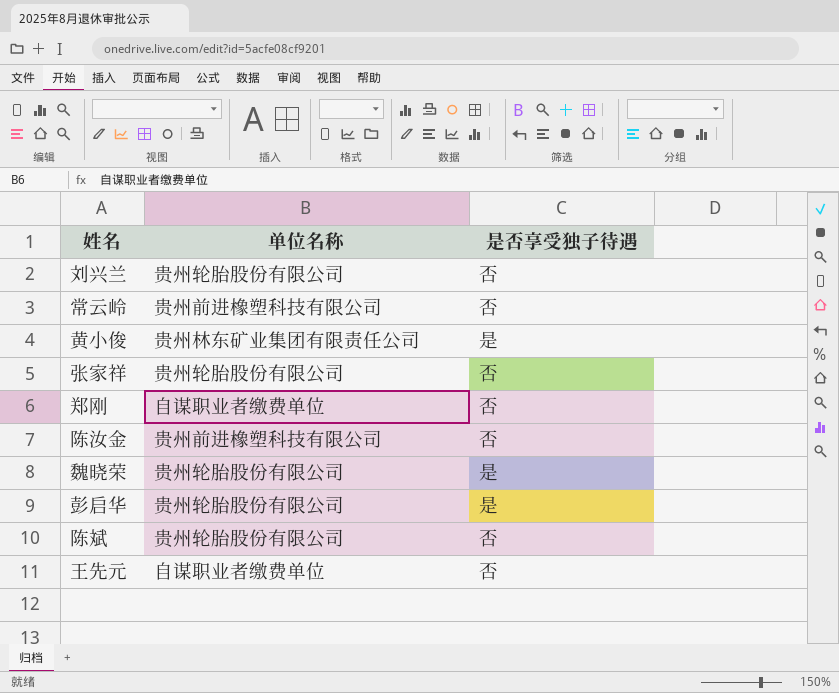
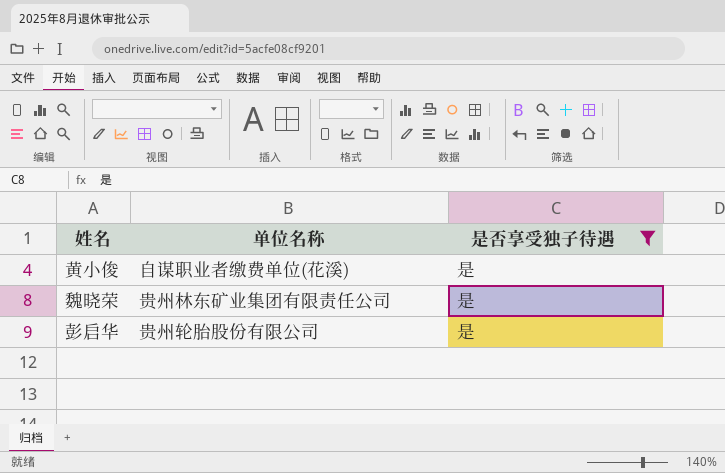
filter: none -> 是否享受独子待遇 = 是
黄小俊 | 单位名称: 贵州林东矿业集团有限责任公司 -> 自谋职业者缴费单位(花溪)
魏晓荣 | 单位名称: 贵州轮胎股份有限公司 -> 贵州林东矿业集团有限责任公司

